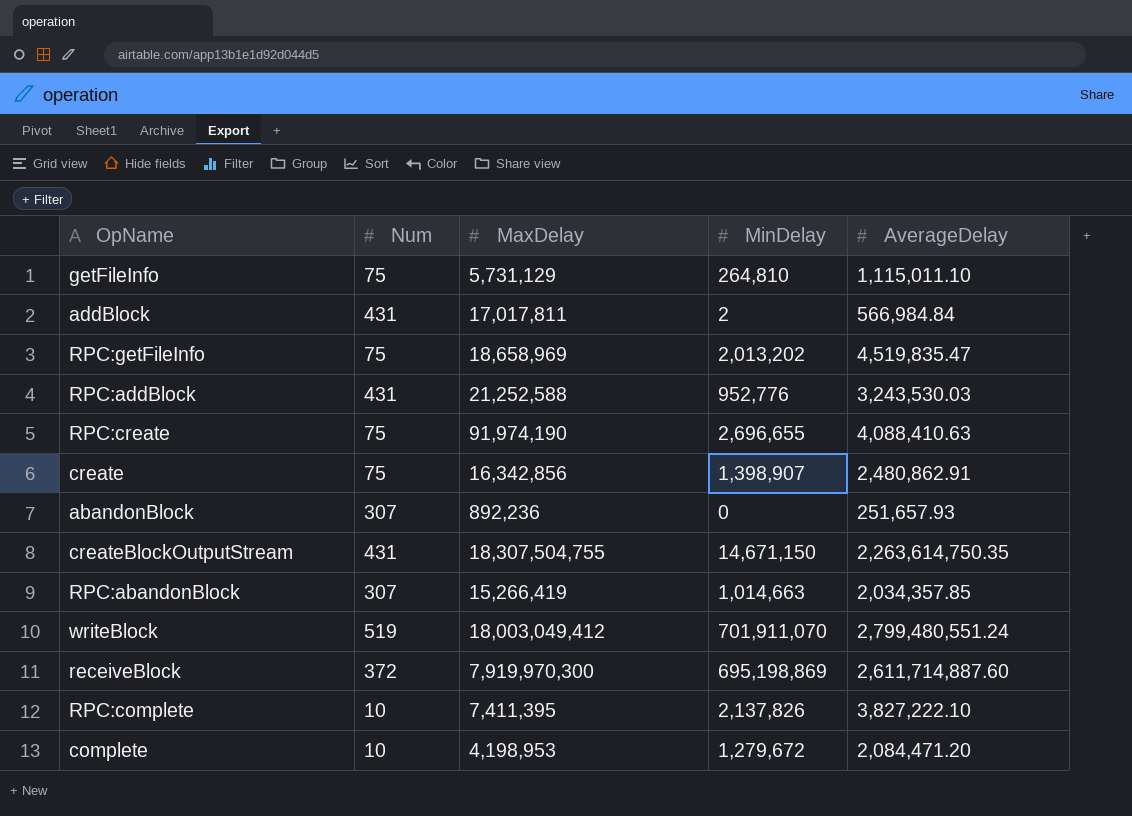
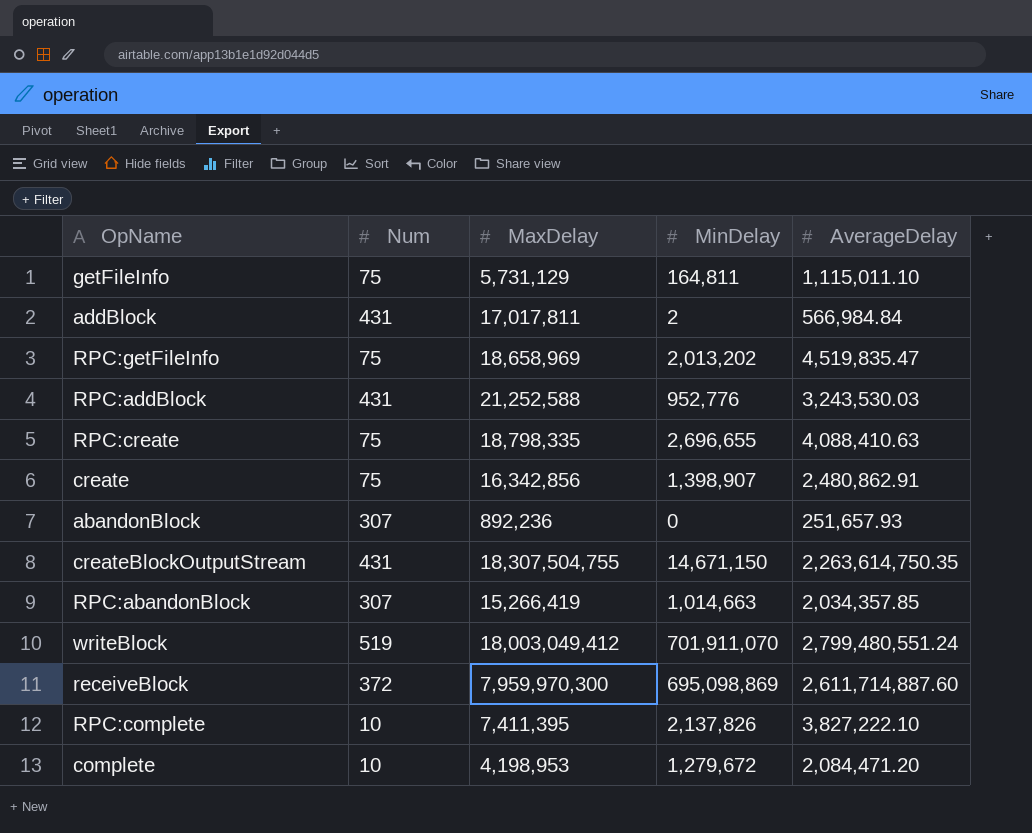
getFileInfo | MinDelay: 264,810 -> 164,811
RPC:create | MaxDelay: 91,974,190 -> 18,798,335
receiveBlock | MaxDelay: 7,919,970,300 -> 7,959,970,300
receiveBlock | MinDelay: 695,198,869 -> 695,098,869

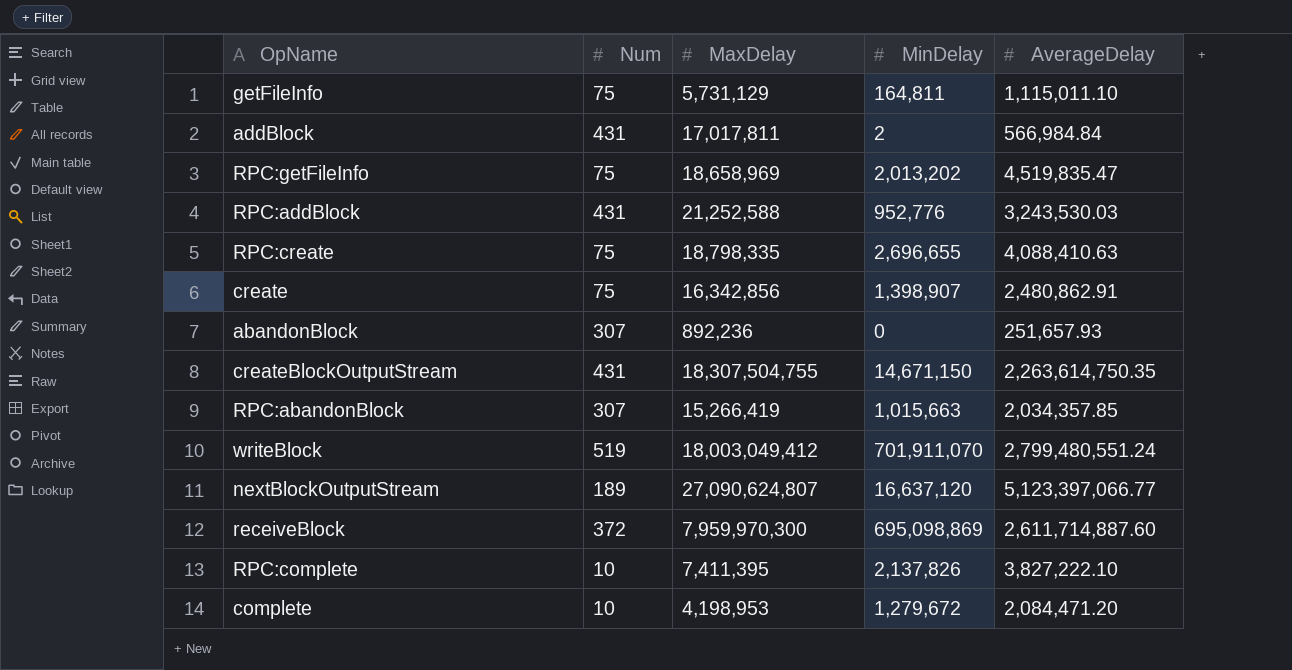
RPC:abandonBlock | MinDelay: 1,014,663 -> 1,015,663
row nextBlockOutputStream: none -> 189 | 27,090,624,807 | 16,637,120 | 5,123,397,066.77

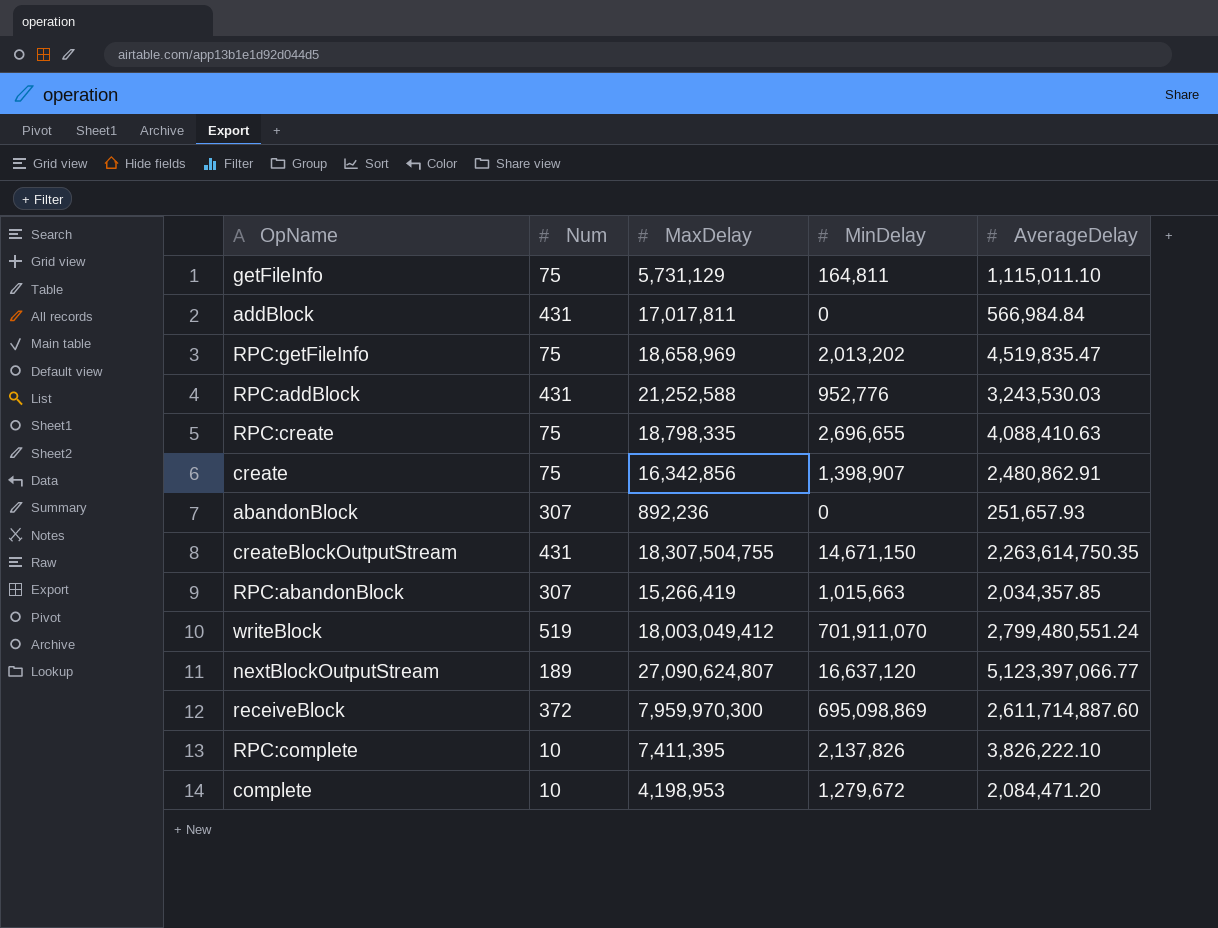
addBlock | MinDelay: 2 -> 0
RPC:complete | AverageDelay: 3,827,222.10 -> 3,826,222.10

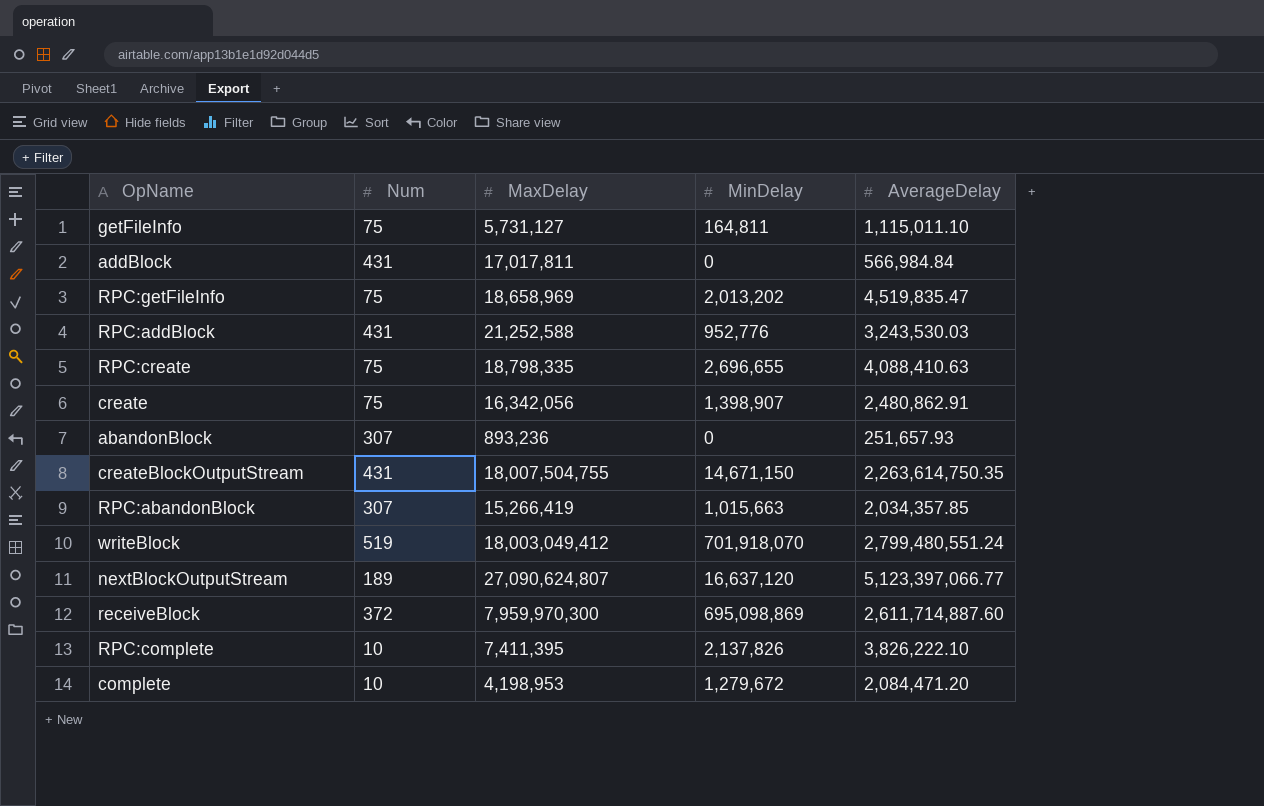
getFileInfo | MaxDelay: 5,731,129 -> 5,731,127
create | MaxDelay: 16,342,856 -> 16,342,056
abandonBlock | MaxDelay: 892,236 -> 893,236
createBlockOutputStream | MaxDelay: 18,307,504,755 -> 18,007,504,755
writeBlock | MinDelay: 701,911,070 -> 701,918,070

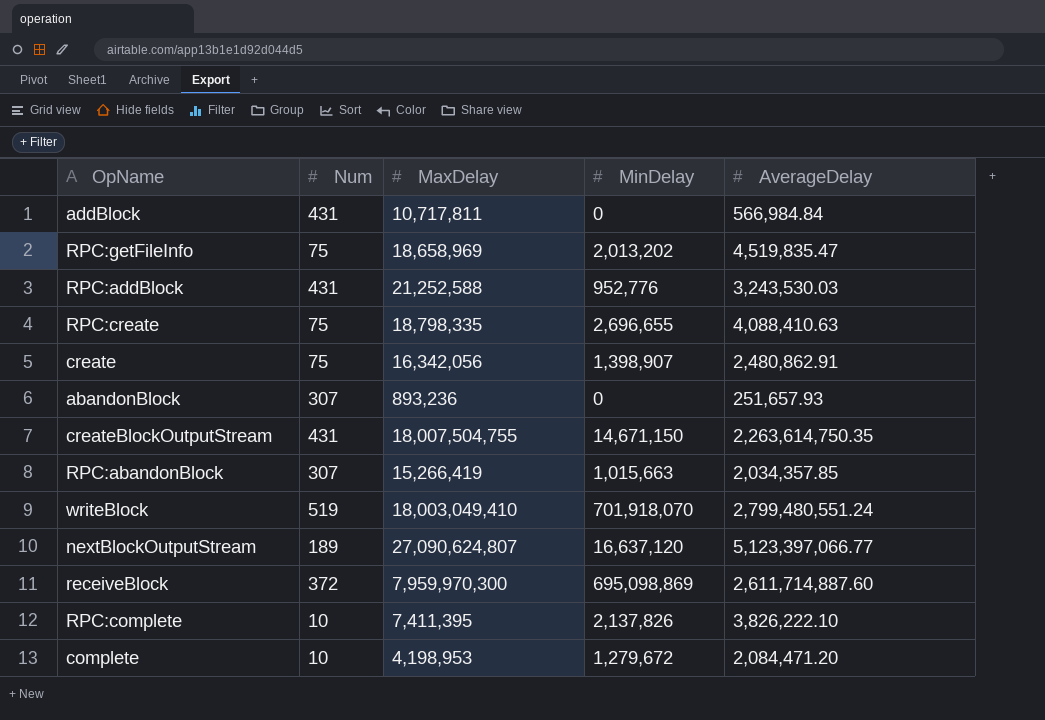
row getFileInfo: 75 | 5,731,127 | 164,811 | 1,115,011.10 -> none
addBlock | MaxDelay: 17,017,811 -> 10,717,811
writeBlock | MaxDelay: 18,003,049,412 -> 18,003,049,410

